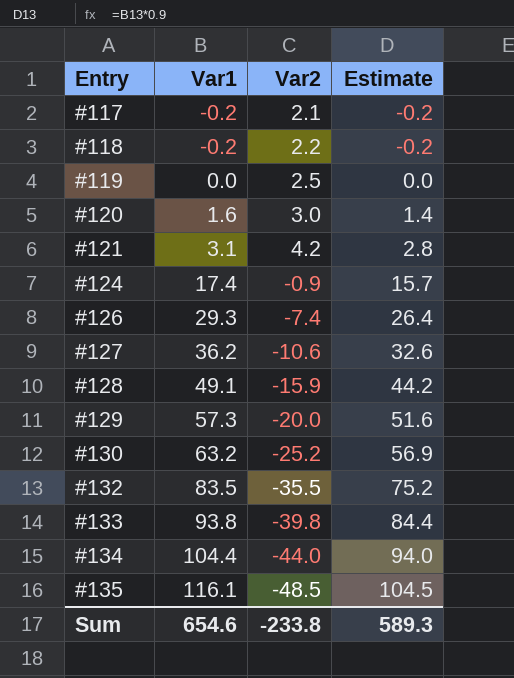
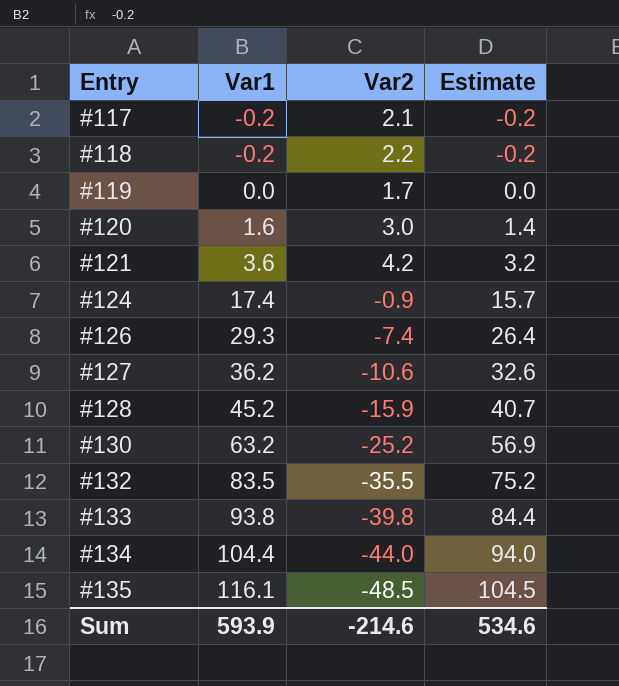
row #129: 57.3 | -20.0 | 51.6 -> none
#119 | Var2: 2.5 -> 1.7
#121 | Var1: 3.1 -> 3.6
#121 | Estimate: 2.8 -> 3.2
#128 | Var1: 49.1 -> 45.2
#128 | Estimate: 44.2 -> 40.7
Sum | Var1: 654.6 -> 593.9
Sum | Var2: -233.8 -> -214.6
Sum | Estimate: 589.3 -> 534.6

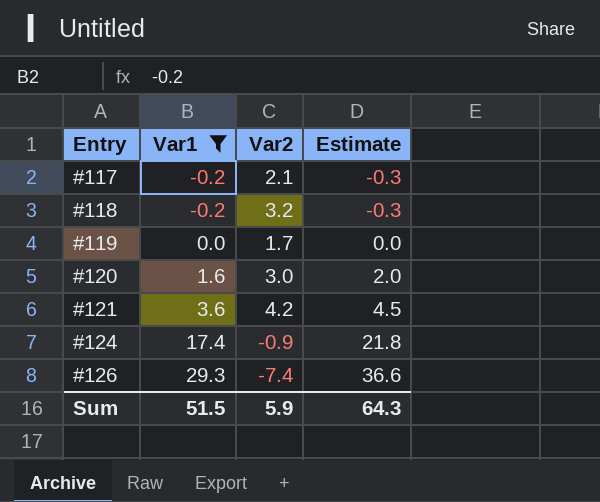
filter: none -> Var1 <= 29.3
column Estimate | formula: [Var1] * 0.9 -> [Var1] * 1.25
#118 | Var2: 2.2 -> 3.2
Sum | Var1: 593.9 -> 51.5
Sum | Var2: -214.6 -> 5.9
Sum | Estimate: 534.6 -> 64.3

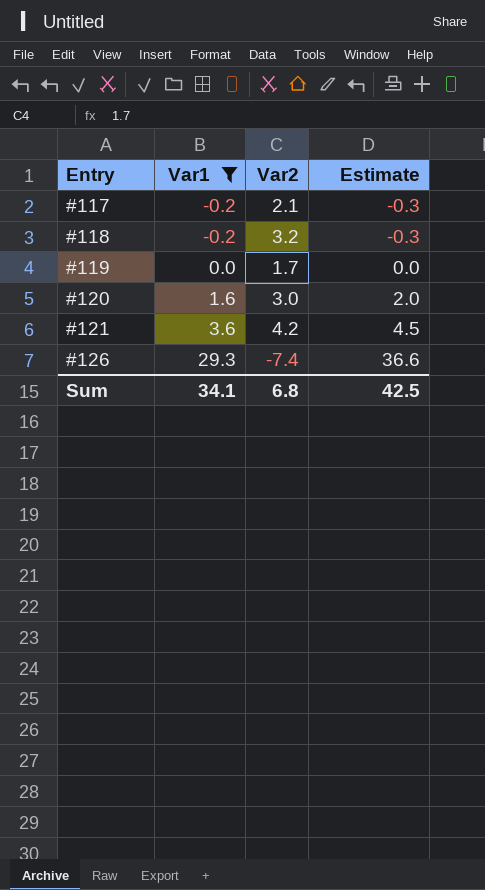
row #124: 17.4 | -0.9 | 21.8 -> none
Sum | Var1: 51.5 -> 34.1
Sum | Var2: 5.9 -> 6.8
Sum | Estimate: 64.3 -> 42.5

